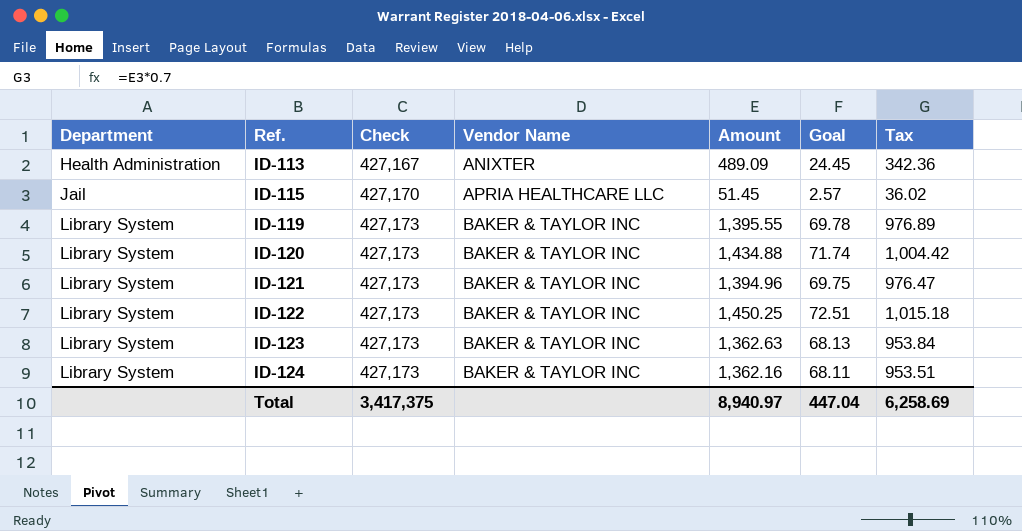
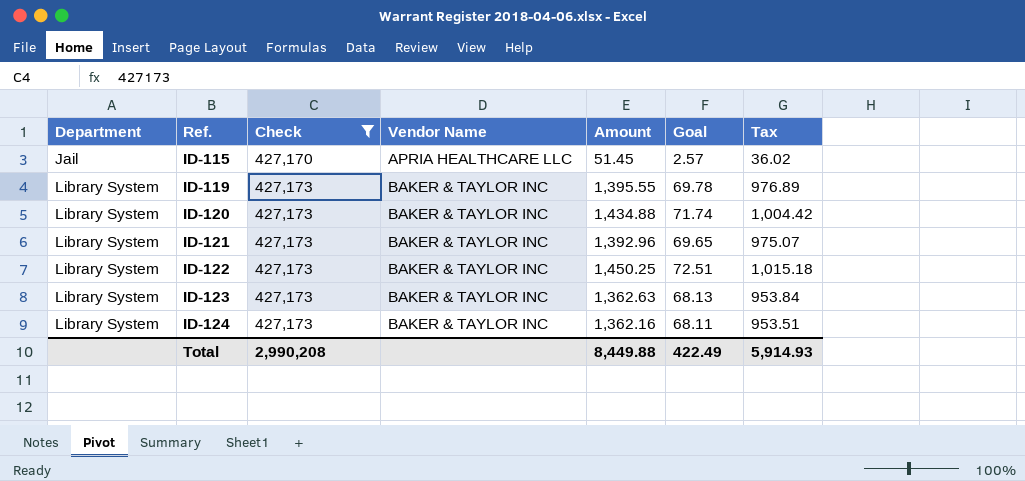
filter: none -> Check != 427,167
ID-121 | Amount: 1,394.96 -> 1,392.96
ID-121 | Goal: 69.75 -> 69.65
ID-121 | Tax: 976.47 -> 975.07
Total | Check: 3,417,375 -> 2,990,208
Total | Amount: 8,940.97 -> 8,449.88
Total | Goal: 447.04 -> 422.49
Total | Tax: 6,258.69 -> 5,914.93

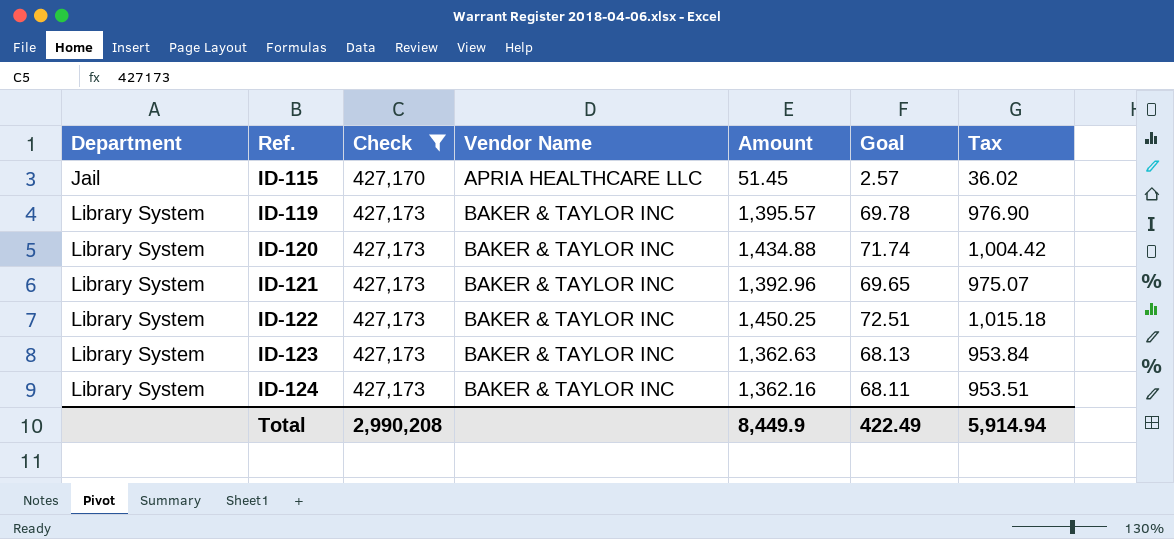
ID-119 | Amount: 1,395.55 -> 1,395.57
ID-119 | Tax: 976.89 -> 976.90
Total | Amount: 8,449.88 -> 8,449.9
Total | Tax: 5,914.93 -> 5,914.94

